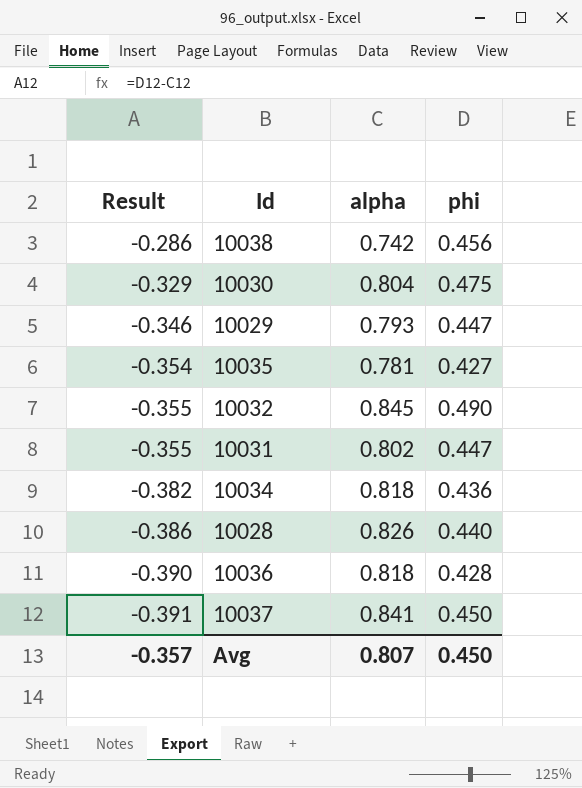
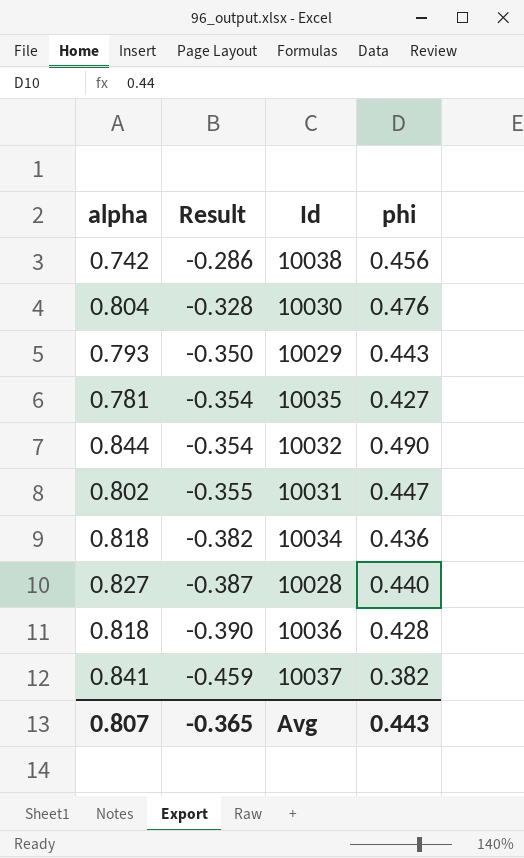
column alpha | position: 3 -> 1
10030 | Result: -0.329 -> -0.328
10030 | phi: 0.475 -> 0.476
10029 | Result: -0.346 -> -0.350
10029 | phi: 0.447 -> 0.443
10032 | alpha: 0.845 -> 0.844
10032 | Result: -0.355 -> -0.354
10028 | alpha: 0.826 -> 0.827
10028 | Result: -0.386 -> -0.387
10037 | Result: -0.391 -> -0.459
10037 | phi: 0.450 -> 0.382
Avg | Result: -0.357 -> -0.365
Avg | phi: 0.450 -> 0.443

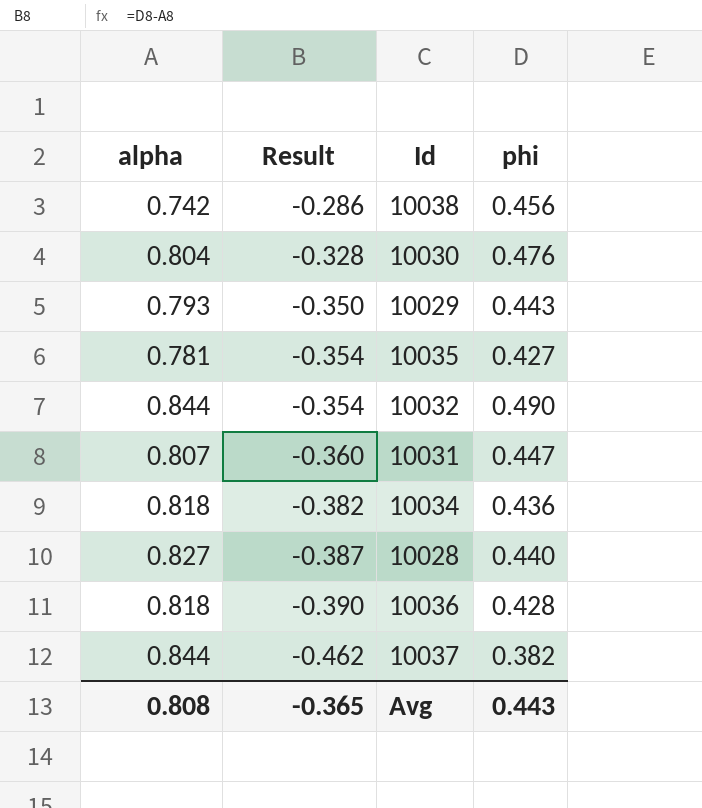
10031 | alpha: 0.802 -> 0.807
10031 | Result: -0.355 -> -0.360
10037 | alpha: 0.841 -> 0.844
10037 | Result: -0.459 -> -0.462
Avg | alpha: 0.807 -> 0.808

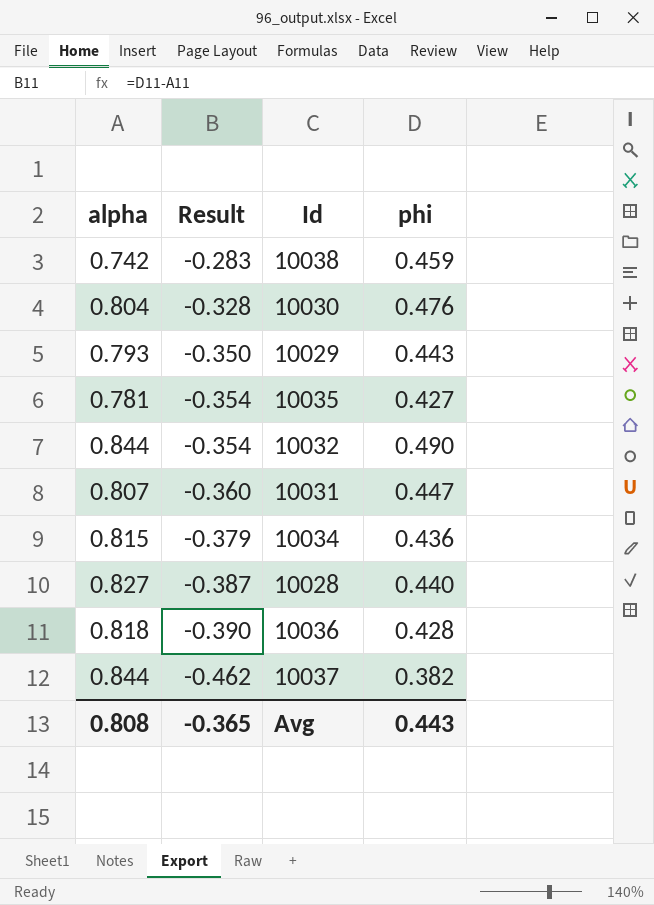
10038 | Result: -0.286 -> -0.283
10038 | phi: 0.456 -> 0.459
10034 | alpha: 0.818 -> 0.815
10034 | Result: -0.382 -> -0.379

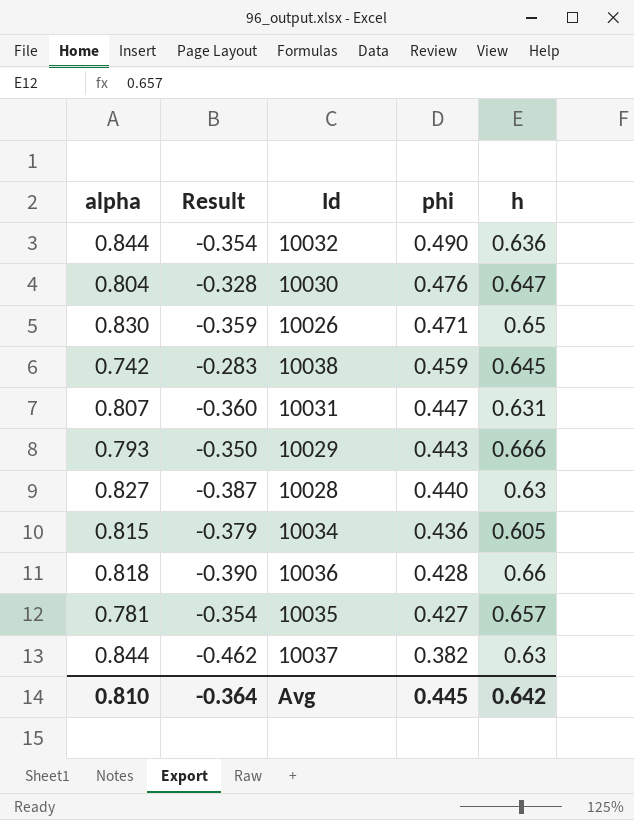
row order: Result descending -> phi descending
column h | position: none -> 5
row 10026: none -> 0.830 | -0.359 | 0.471 | 0.65
Avg | alpha: 0.808 -> 0.810
Avg | Result: -0.365 -> -0.364
Avg | phi: 0.443 -> 0.445

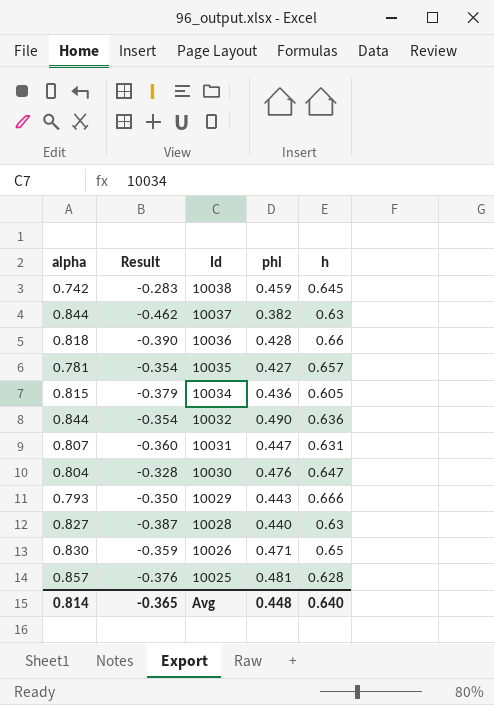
row order: phi descending -> Id descending
row 10025: none -> 0.857 | -0.376 | 0.481 | 0.628
Avg | alpha: 0.810 -> 0.814
Avg | Result: -0.364 -> -0.365
Avg | phi: 0.445 -> 0.448
Avg | h: 0.642 -> 0.640

